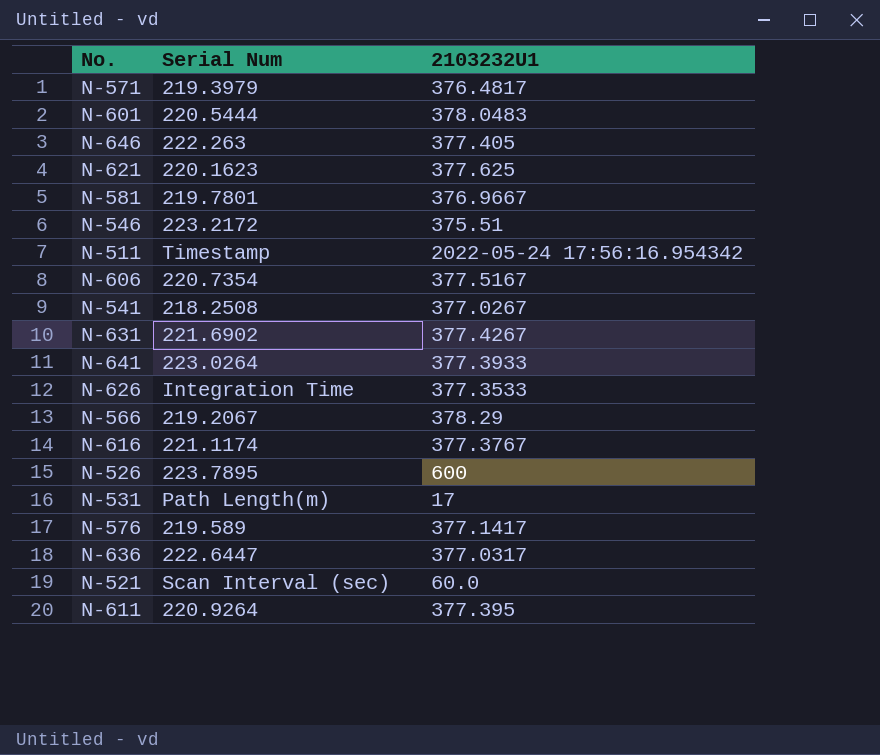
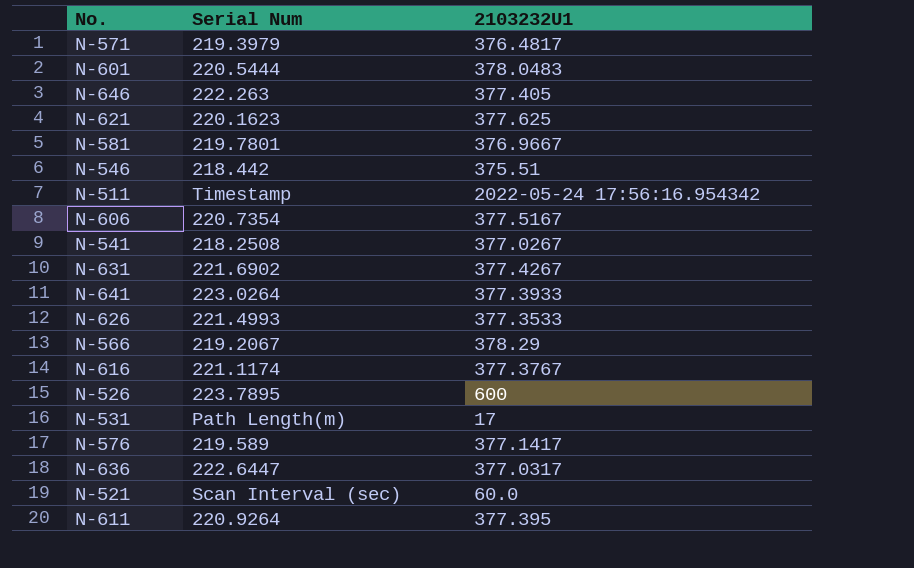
N-546 | Serial Num: 223.2172 -> 218.442
N-626 | Serial Num: Integration Time -> 221.4993

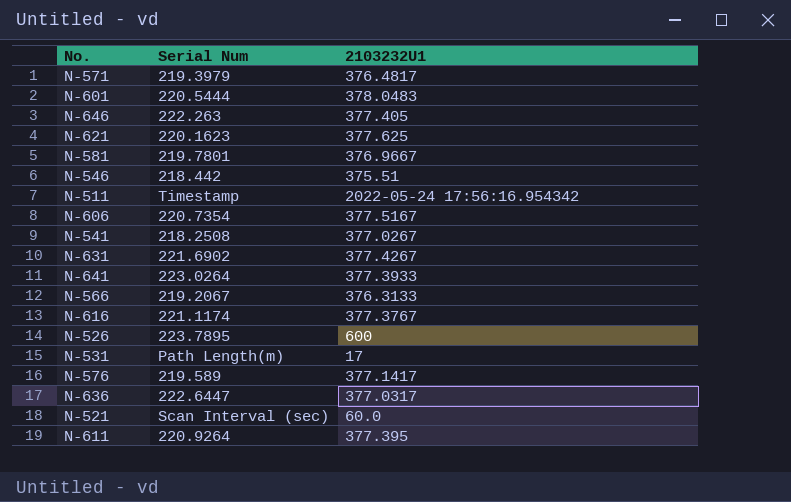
row N-626: 221.4993 | 377.3533 -> none
N-566 | 2103232U1: 378.29 -> 376.3133

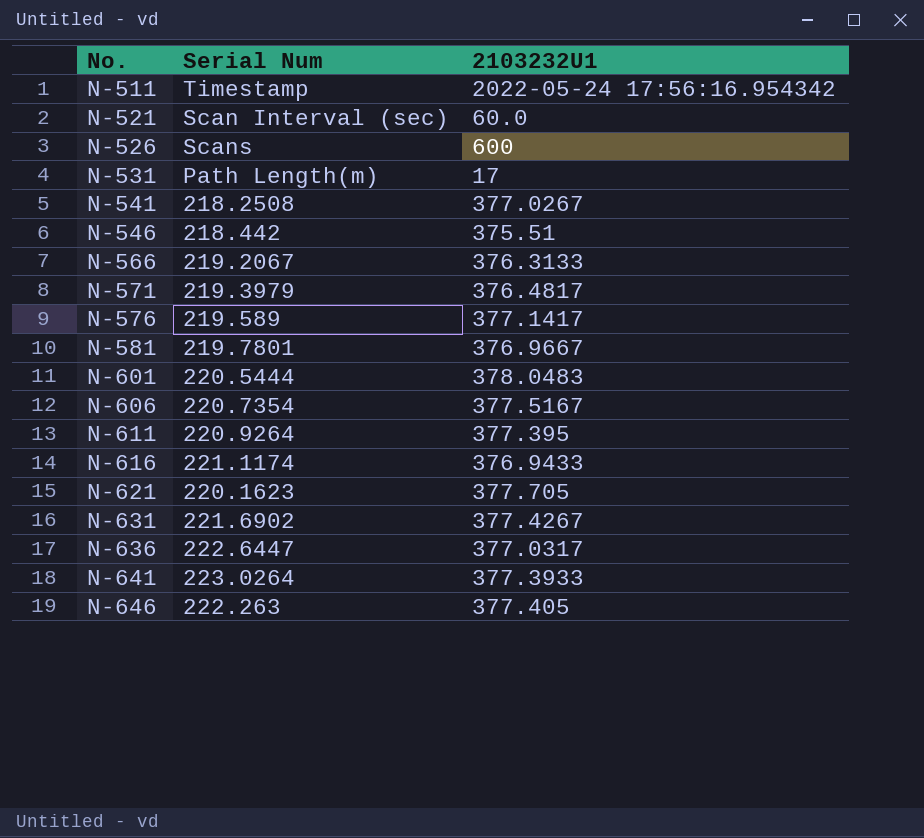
row order: none -> No. ascending
N-526 | Serial Num: 223.7895 -> Scans
N-616 | 2103232U1: 377.3767 -> 376.9433
N-621 | 2103232U1: 377.625 -> 377.705

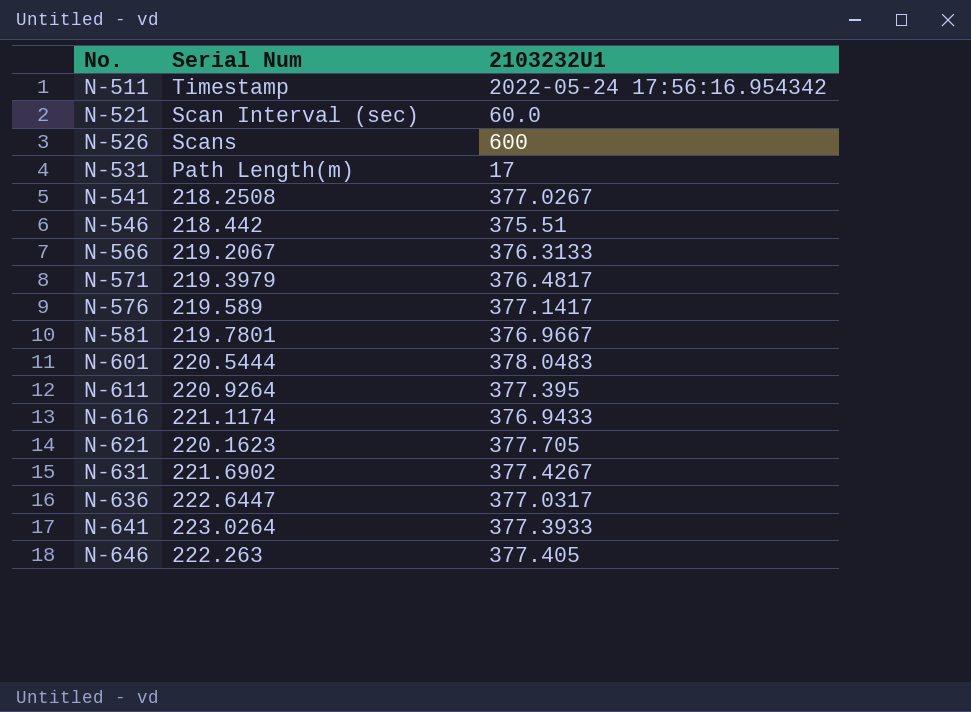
row N-606: 220.7354 | 377.5167 -> none

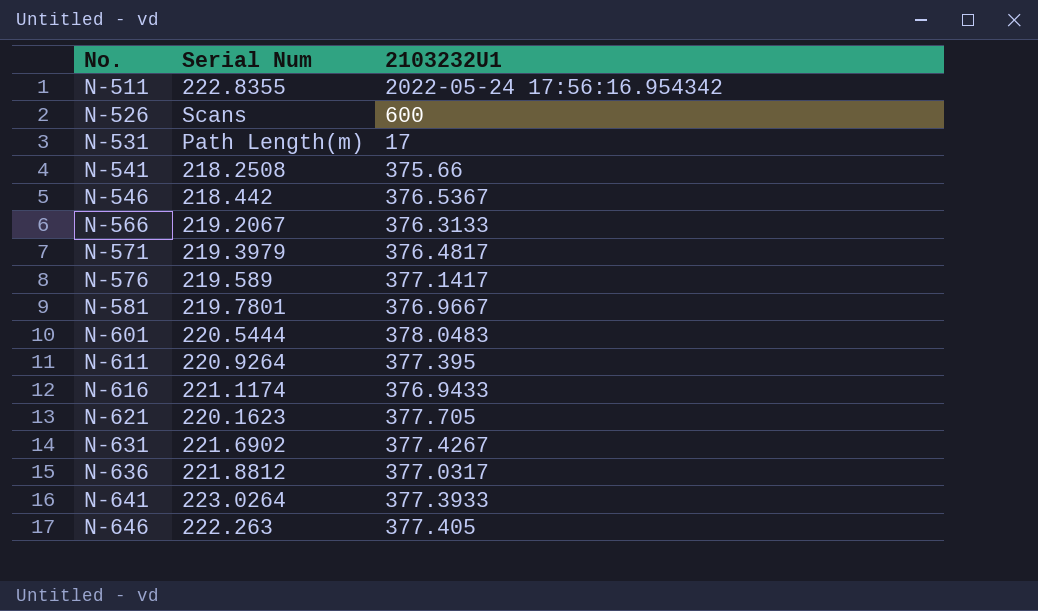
row N-521: Scan Interval (sec) | 60.0 -> none
N-511 | Serial Num: Timestamp -> 222.8355
N-541 | 2103232U1: 377.0267 -> 375.66
N-546 | 2103232U1: 375.51 -> 376.5367
N-636 | Serial Num: 222.6447 -> 221.8812

